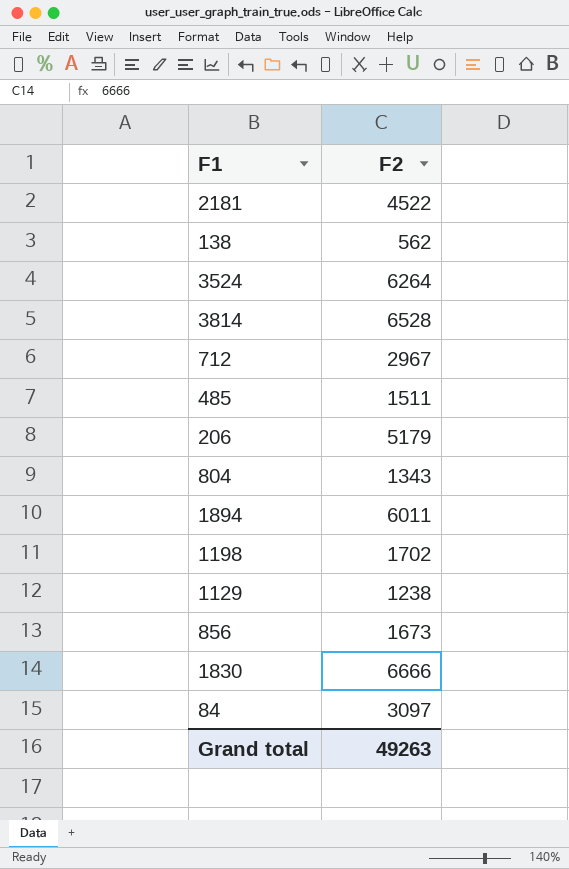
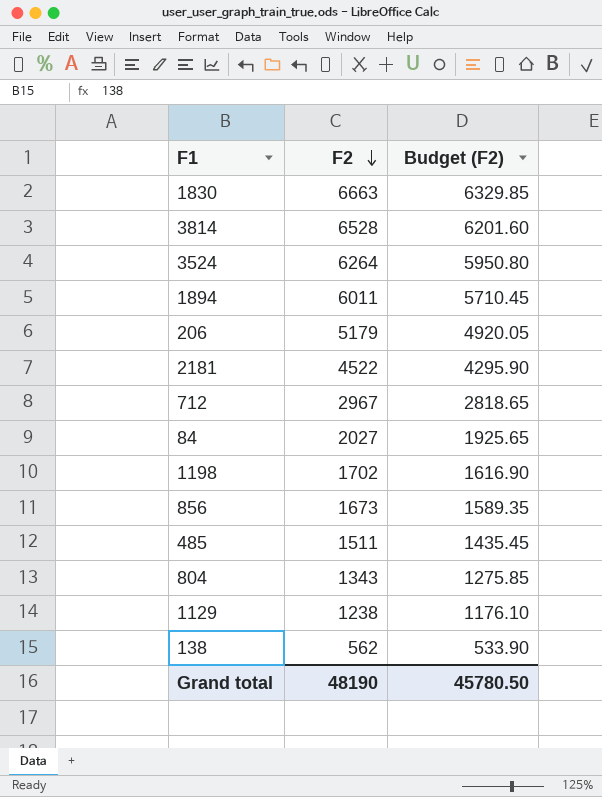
row order: none -> F2 descending
column Budget (F2) | formula: none -> [F2] * 0.95
1830 | F2: 6666 -> 6663
84 | F2: 3097 -> 2027
Grand total | F2: 49263 -> 48190

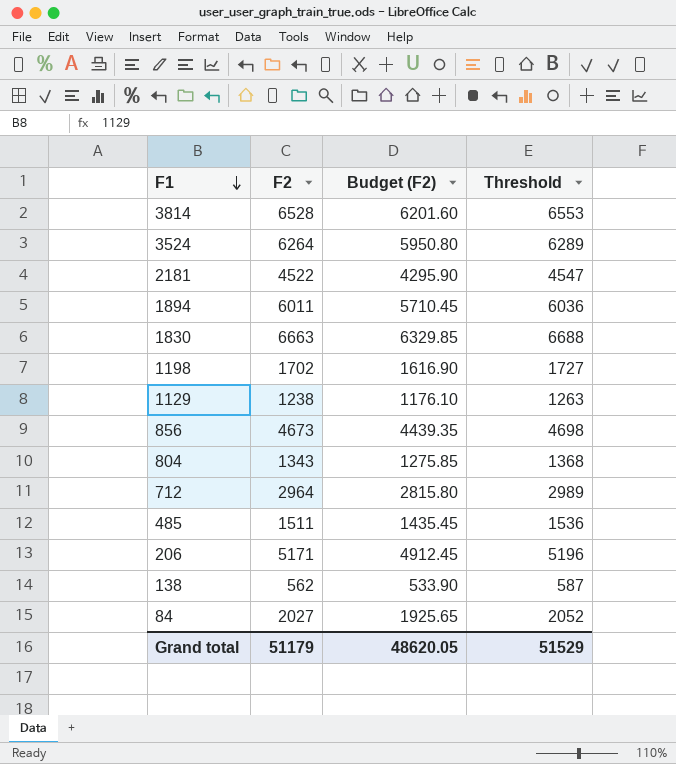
row order: F2 descending -> F1 descending
column Threshold | formula: none -> [F2] + 25
856 | F2: 1673 -> 4673
856 | Budget (F2): 1589.35 -> 4439.35
712 | F2: 2967 -> 2964
712 | Budget (F2): 2818.65 -> 2815.80
206 | F2: 5179 -> 5171
206 | Budget (F2): 4920.05 -> 4912.45
Grand total | F2: 48190 -> 51179
Grand total | Budget (F2): 45780.50 -> 48620.05

